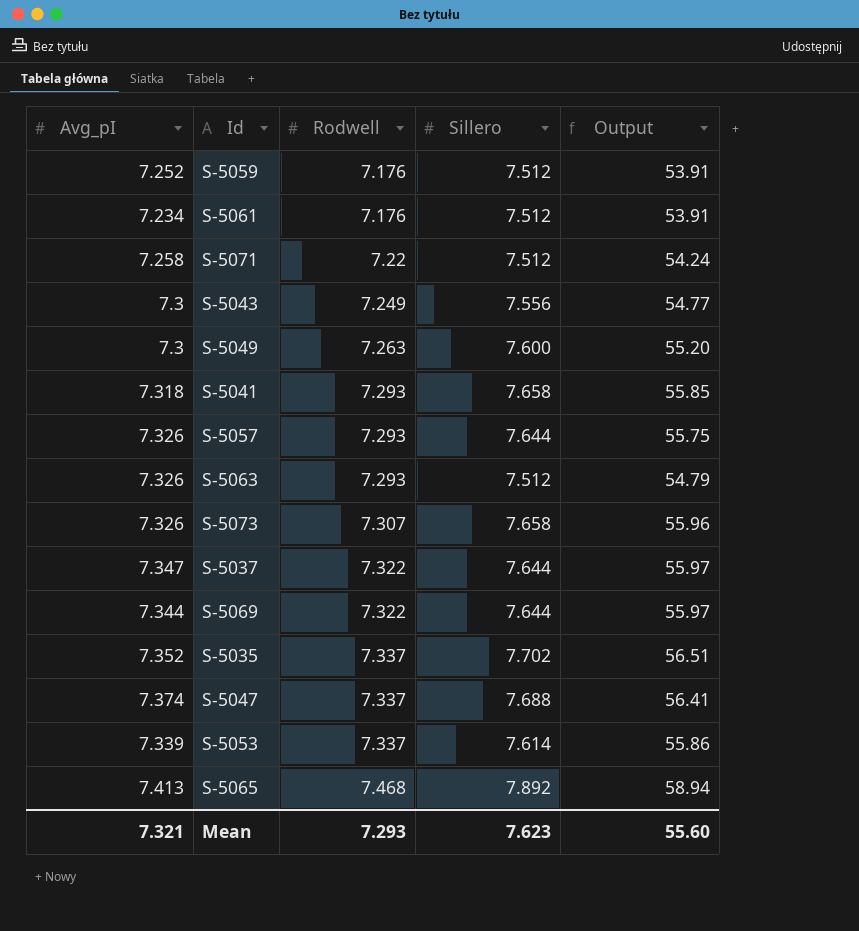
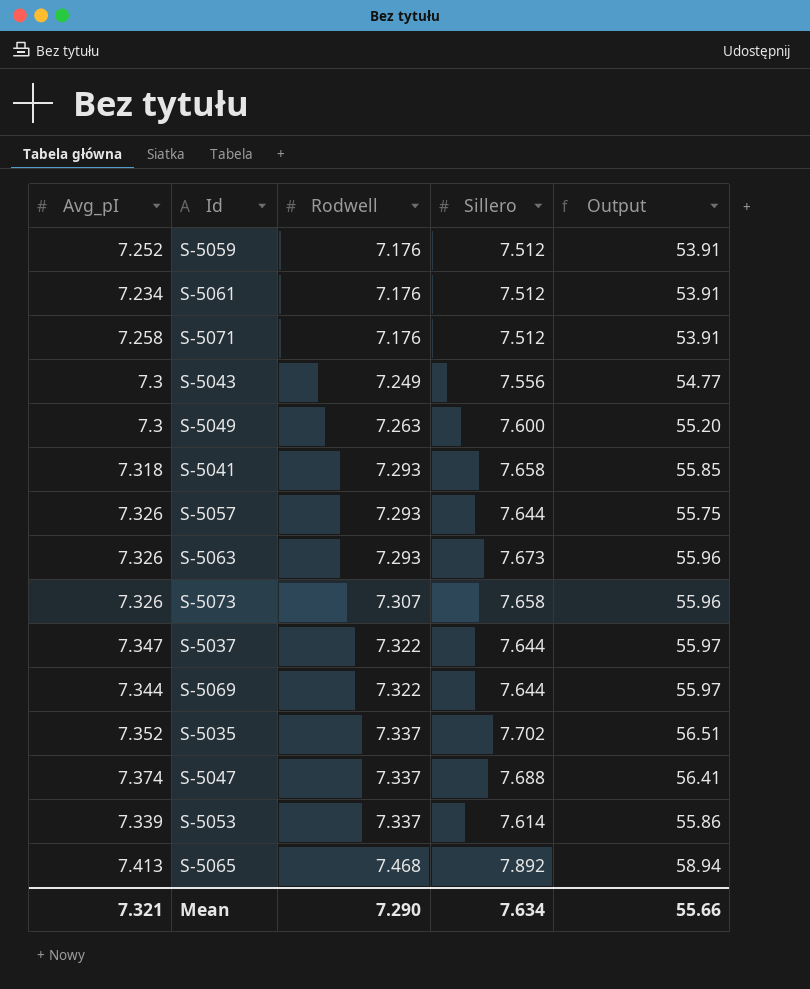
S-5071 | Rodwell: 7.22 -> 7.176
S-5071 | Output: 54.24 -> 53.91
S-5063 | Sillero: 7.512 -> 7.673
S-5063 | Output: 54.79 -> 55.96
Mean | Rodwell: 7.293 -> 7.290
Mean | Sillero: 7.623 -> 7.634
Mean | Output: 55.60 -> 55.66

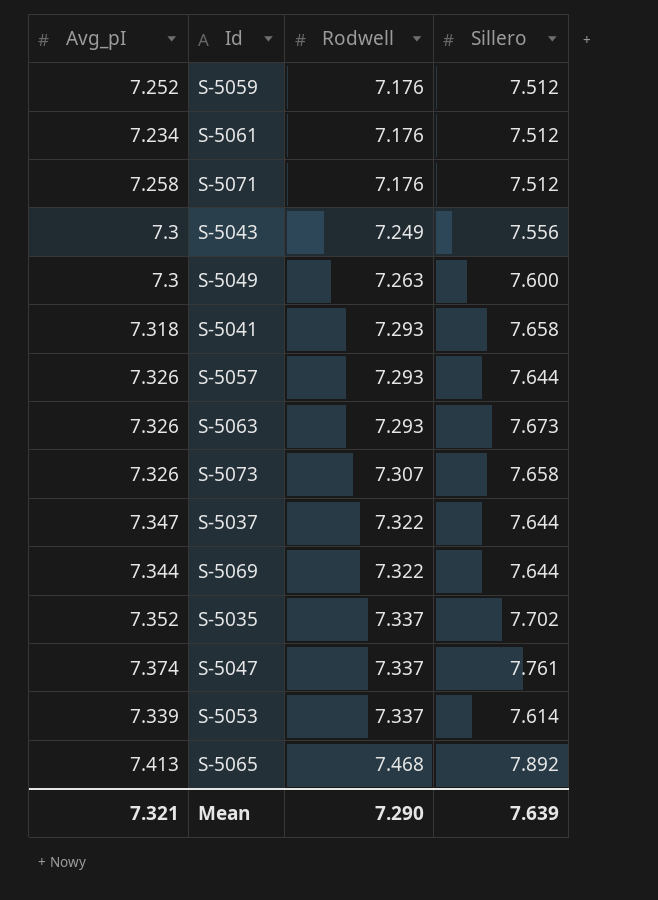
column Output | formula: [Rodwell] * [Sillero] -> none
S-5047 | Sillero: 7.688 -> 7.761
Mean | Sillero: 7.634 -> 7.639

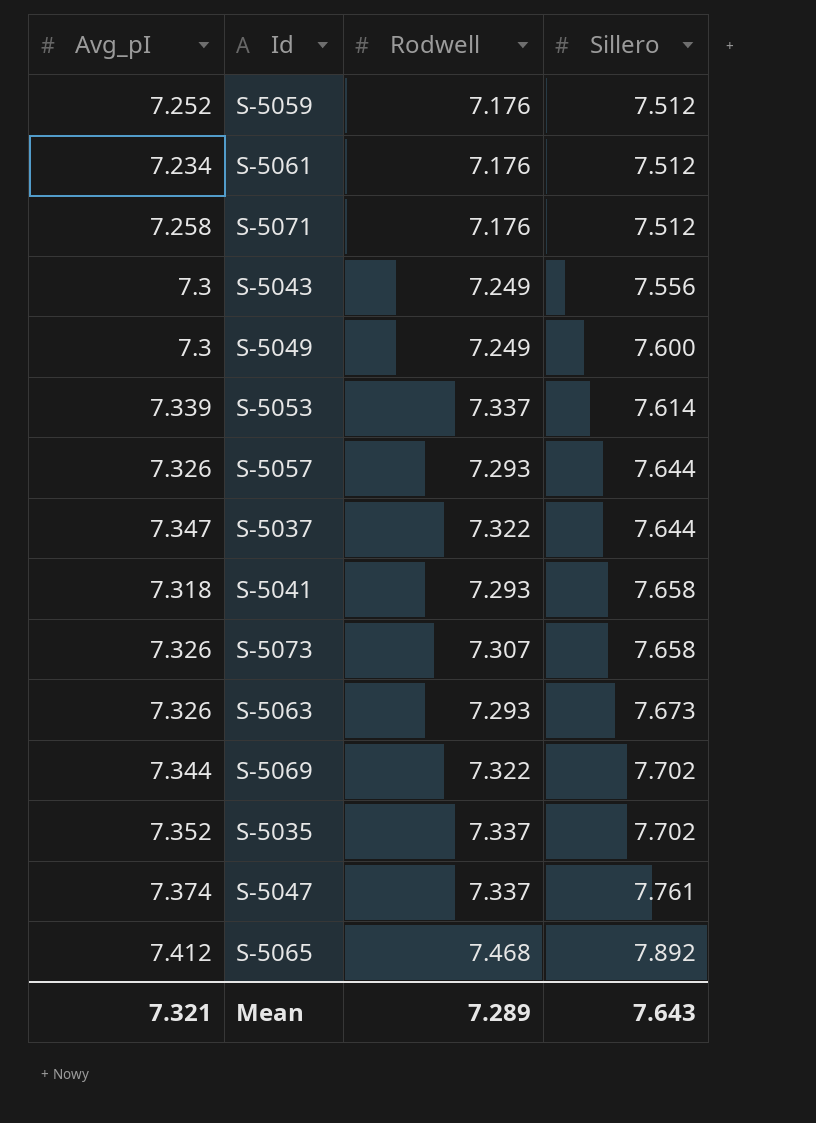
row order: Rodwell ascending -> Sillero ascending
S-5049 | Rodwell: 7.263 -> 7.249
S-5069 | Sillero: 7.644 -> 7.702
S-5065 | Avg_pI: 7.413 -> 7.412
Mean | Rodwell: 7.290 -> 7.289
Mean | Sillero: 7.639 -> 7.643

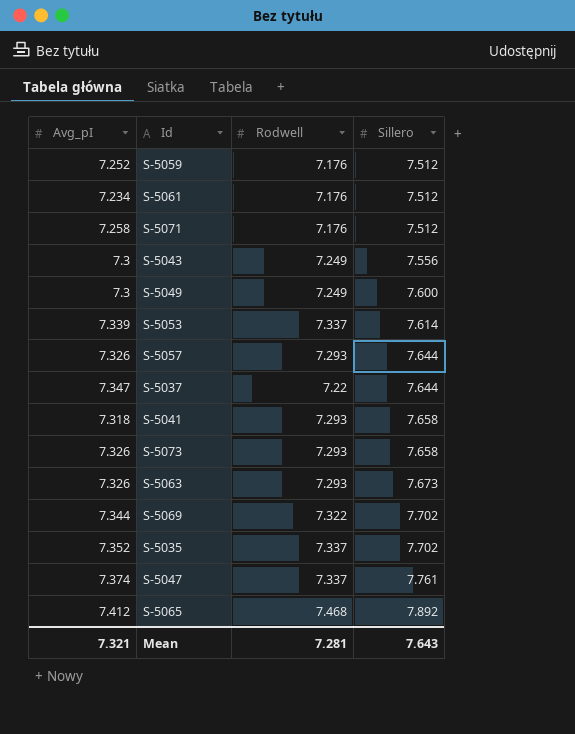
S-5037 | Rodwell: 7.322 -> 7.22
S-5073 | Rodwell: 7.307 -> 7.293
Mean | Rodwell: 7.289 -> 7.281

